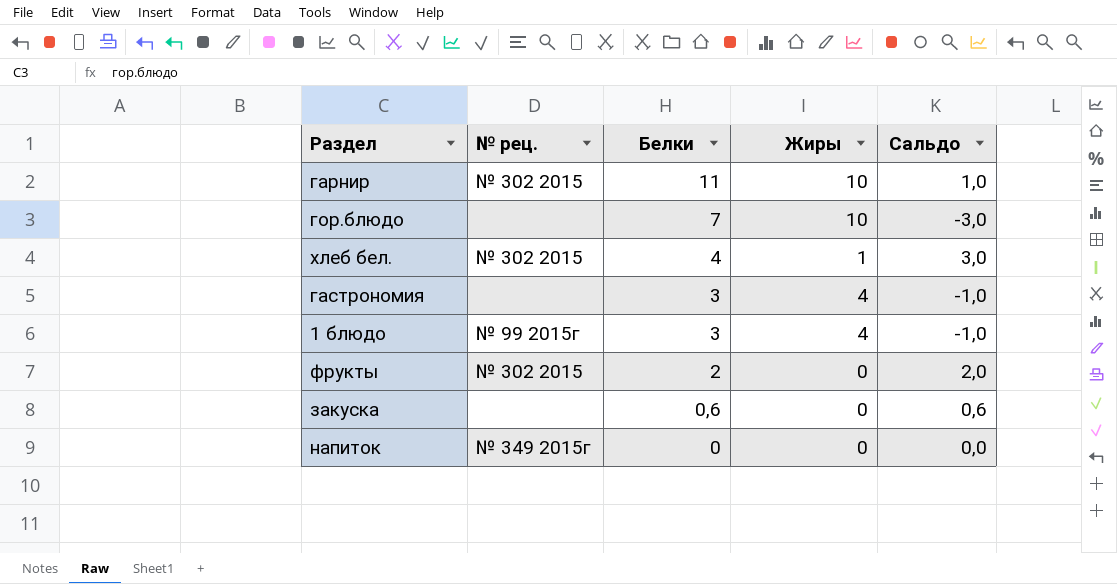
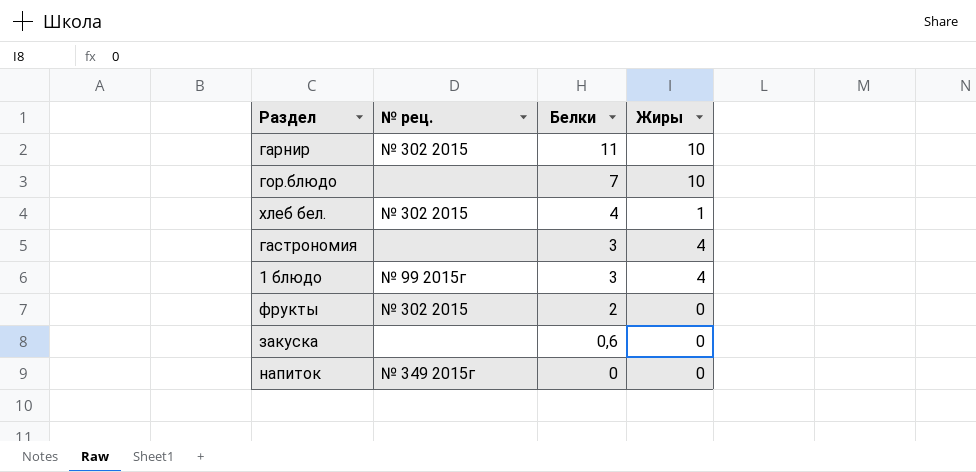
column Сальдо | formula: [Белки] - [Жиры] -> none

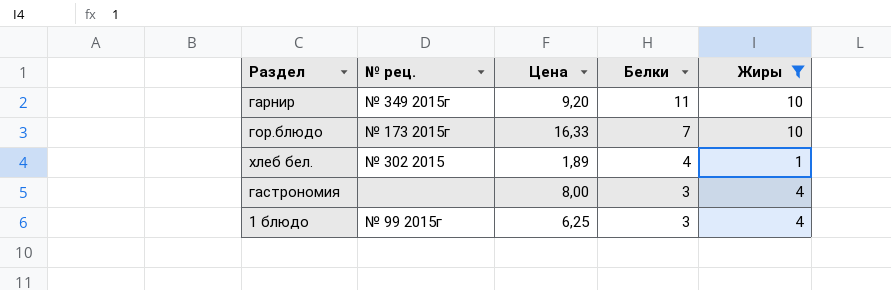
filter: none -> Жиры != 0
column Цена | position: none -> 3
гарнир | № рец.: № 302 2015 -> № 349 2015г
гор.блюдо | № рец.: none -> № 173 2015г

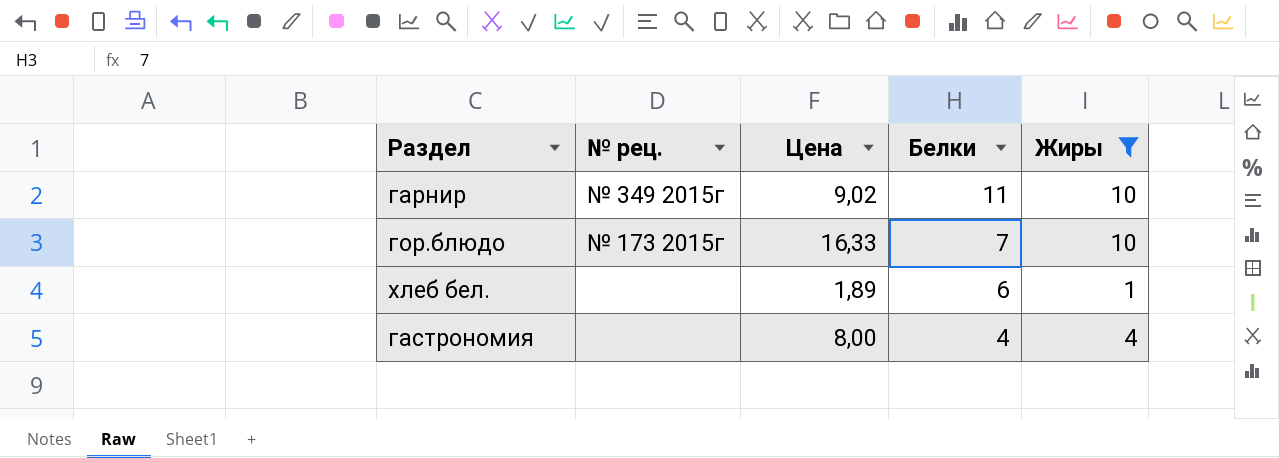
row 1 блюдо: № 99 2015г | 6,25 | 3 | 4 -> none
гарнир | Цена: 9,20 -> 9,02
хлеб бел. | № рец.: № 302 2015 -> none
хлеб бел. | Белки: 4 -> 6
гастрономия | Белки: 3 -> 4

